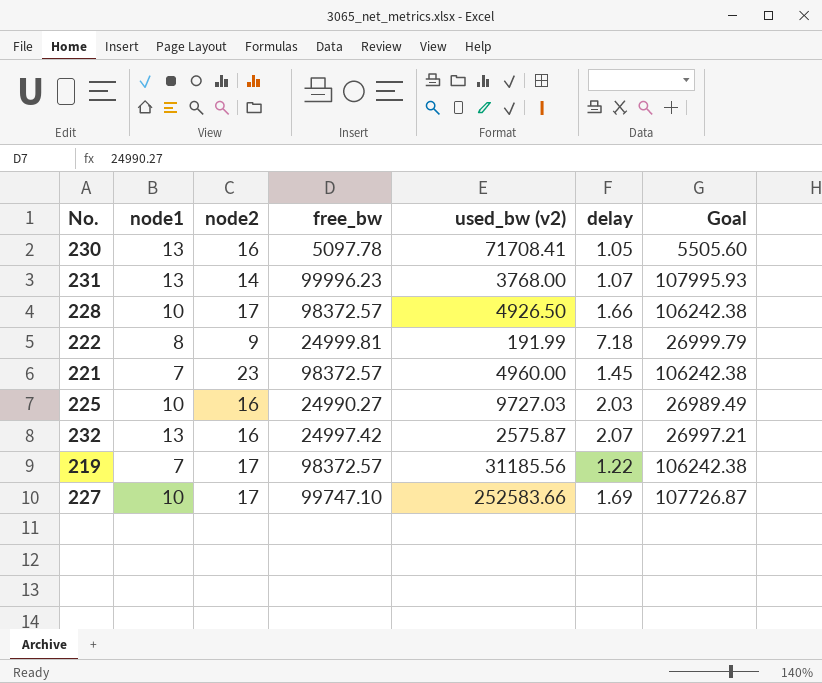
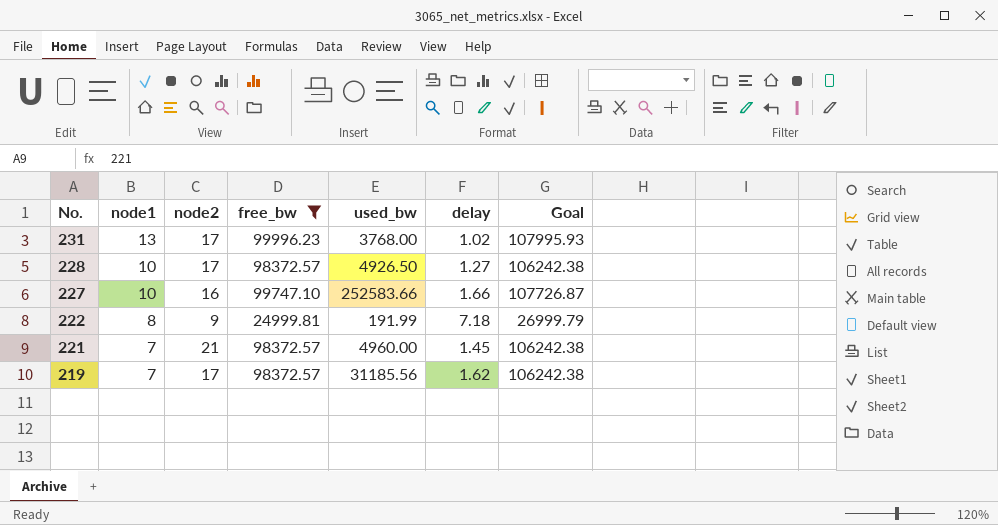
filter: none -> free_bw >= 24999.81
row order: none -> No. descending
column name: used_bw (v2) -> used_bw
231 | node2: 14 -> 17
231 | delay: 1.07 -> 1.02
228 | delay: 1.66 -> 1.27
227 | node2: 17 -> 16
227 | delay: 1.69 -> 1.66
221 | node2: 23 -> 21
219 | delay: 1.22 -> 1.62

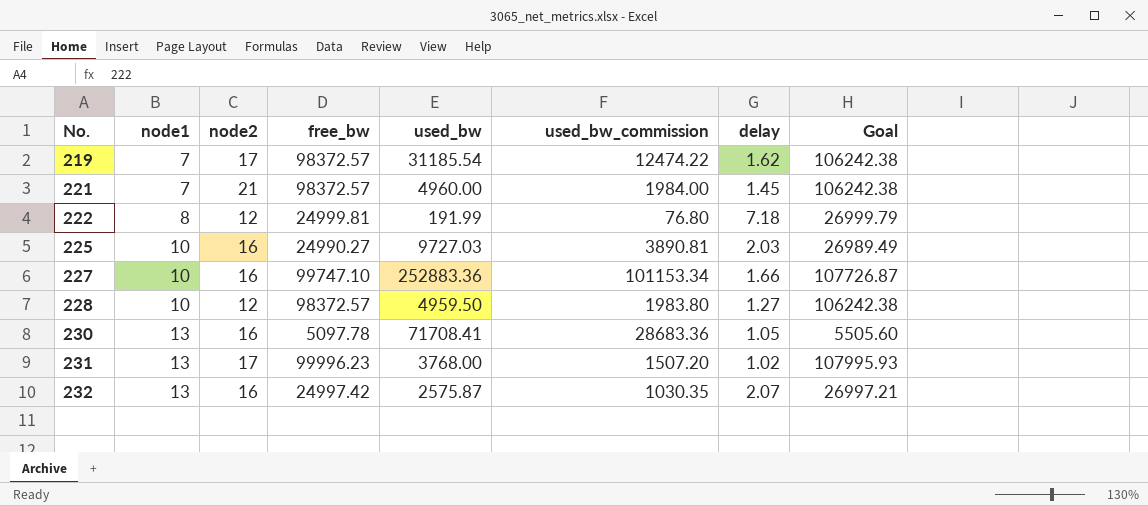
filter: free_bw >= 24999.81 -> none
row order: No. descending -> No. ascending
column used_bw_commission | formula: none -> [used_bw] * 0.4
219 | used_bw: 31185.56 -> 31185.54
222 | node2: 9 -> 12
227 | used_bw: 252583.66 -> 252883.36
228 | node2: 17 -> 12
228 | used_bw: 4926.50 -> 4959.50

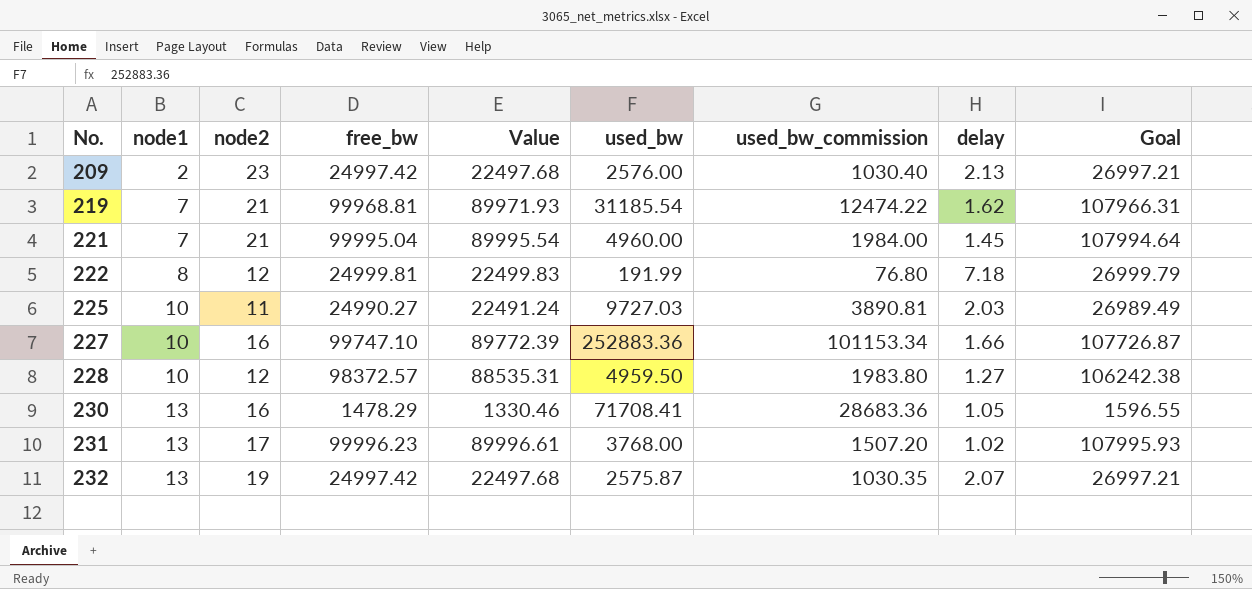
column Value | formula: none -> [free_bw] * 0.9
row 209: none -> 2 | 23 | 24997.42 | 22497.68 | 2576.00 | 1030.40 | 2.13 | 26997.21
219 | node2: 17 -> 21
219 | free_bw: 98372.57 -> 99968.81
219 | Goal: 106242.38 -> 107966.31
221 | free_bw: 98372.57 -> 99995.04
221 | Goal: 106242.38 -> 107994.64
225 | node2: 16 -> 11
230 | free_bw: 5097.78 -> 1478.29
230 | Goal: 5505.60 -> 1596.55
232 | node2: 16 -> 19

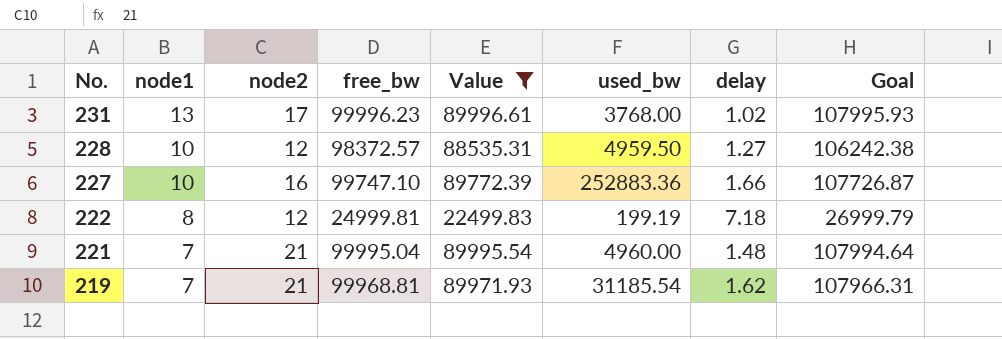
filter: none -> Value >= 22499.83
row order: No. ascending -> No. descending
column used_bw_commission | formula: [used_bw] * 0.4 -> none
222 | used_bw: 191.99 -> 199.19
221 | delay: 1.45 -> 1.48

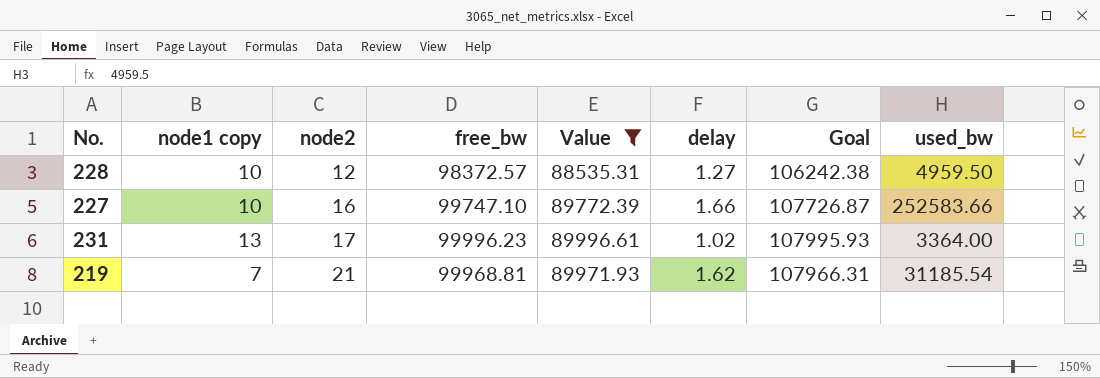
row order: No. descending -> node2 ascending
column name: node1 -> node1 copy
column used_bw | position: 6 -> 8
row 222: 8 | 12 | 24999.81 | 22499.83 | 199.19 | 7.18 | 26999.79 -> none
row 221: 7 | 21 | 99995.04 | 89995.54 | 4960.00 | 1.48 | 107994.64 -> none
227 | used_bw: 252883.36 -> 252583.66
231 | used_bw: 3768.00 -> 3364.00

